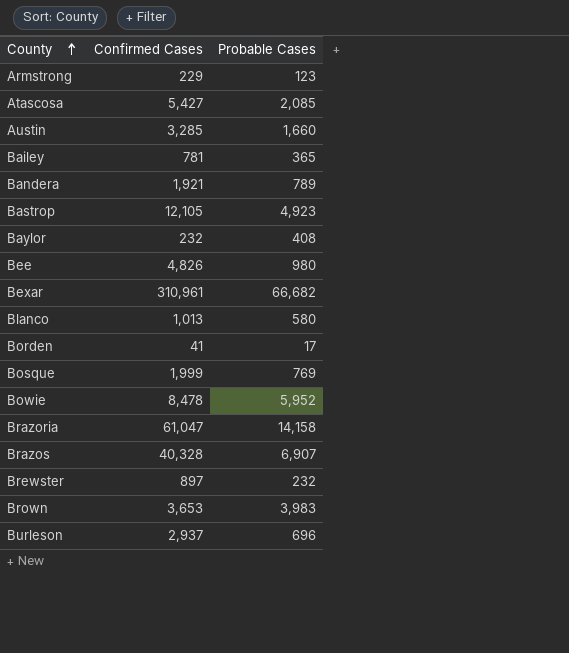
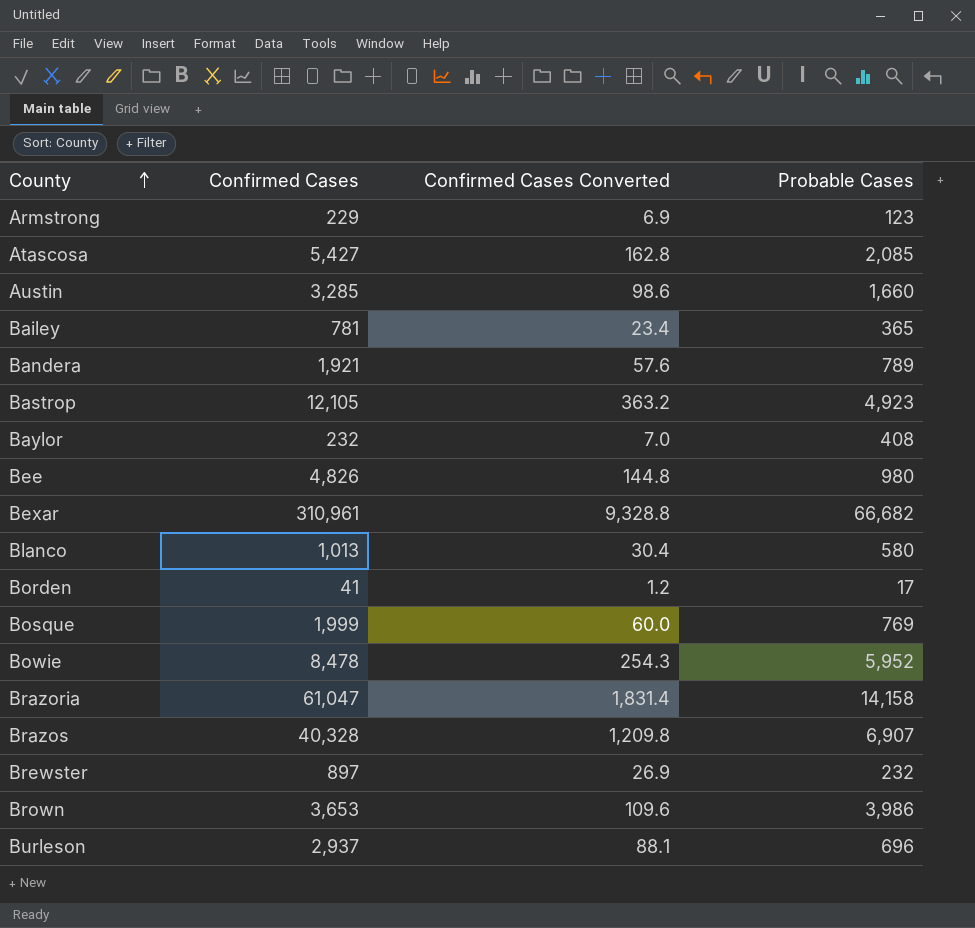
column Confirmed Cases Converted | formula: none -> [Confirmed Cases] * 0.03
Brown | Probable Cases: 3,983 -> 3,986

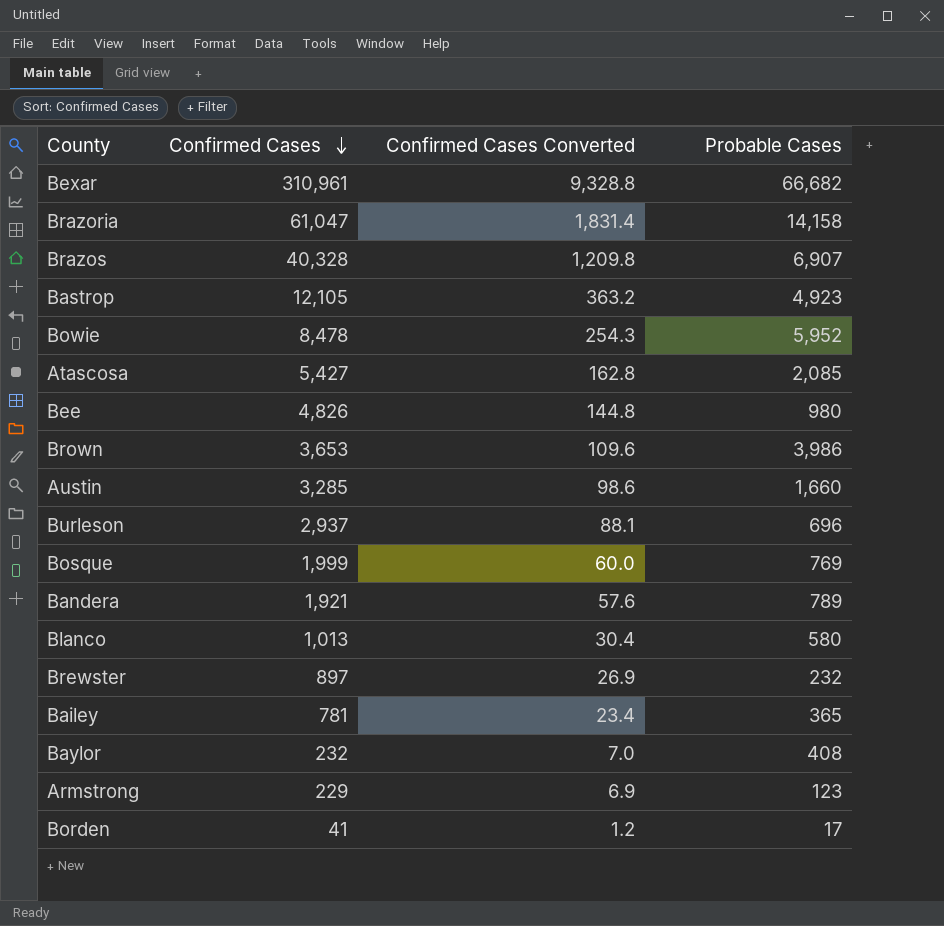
row order: County ascending -> Confirmed Cases descending

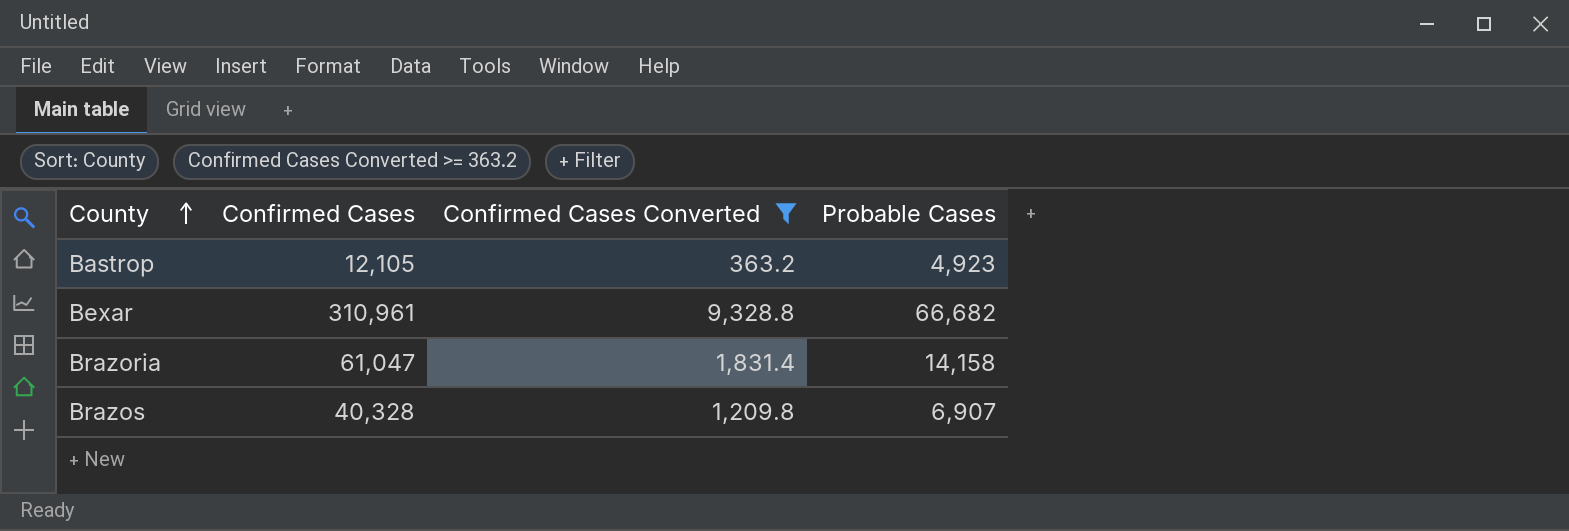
filter: none -> Confirmed Cases Converted >= 363.2
row order: Confirmed Cases descending -> County ascending

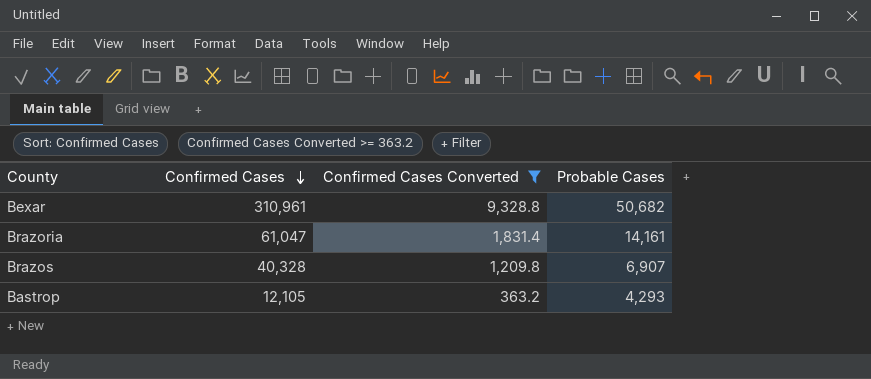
row order: County ascending -> Confirmed Cases descending
Bexar | Probable Cases: 66,682 -> 50,682
Brazoria | Probable Cases: 14,158 -> 14,161
Bastrop | Probable Cases: 4,923 -> 4,293

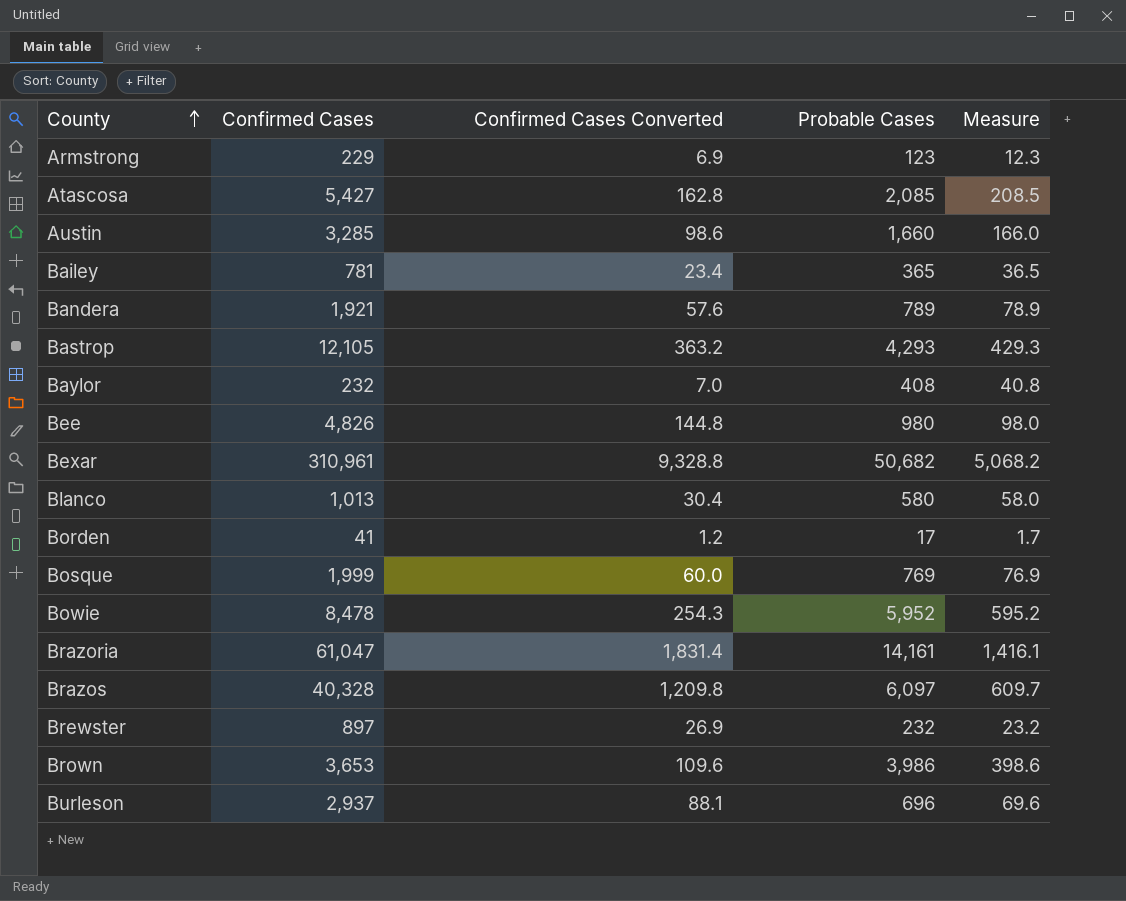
filter: Confirmed Cases Converted >= 363.2 -> none
row order: Confirmed Cases descending -> County ascending
column Measure | formula: none -> [Probable Cases] * 0.1
Brazos | Probable Cases: 6,907 -> 6,097

